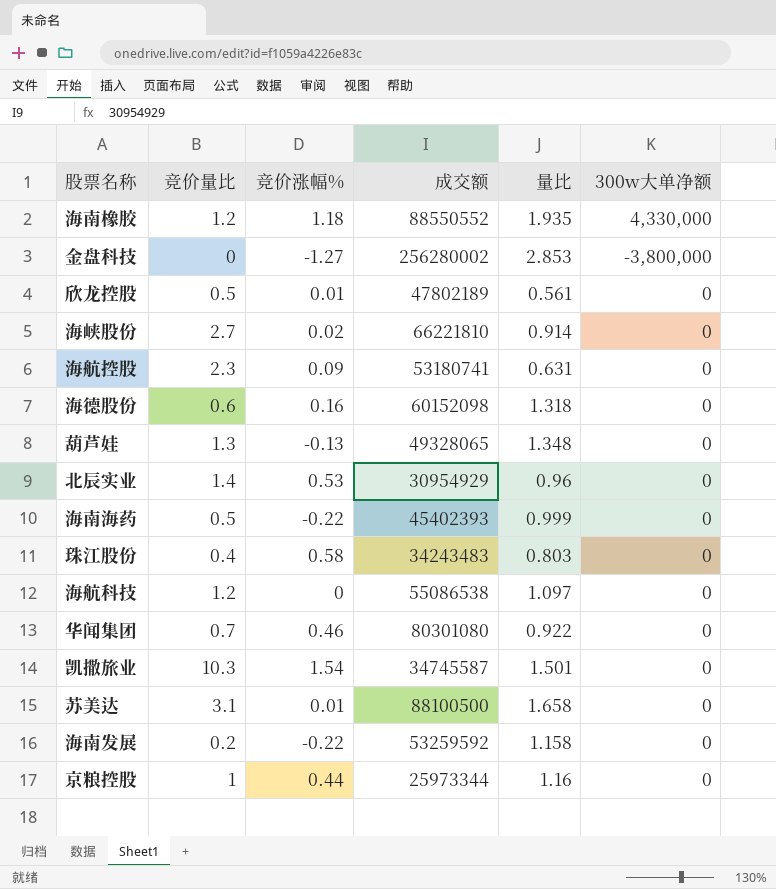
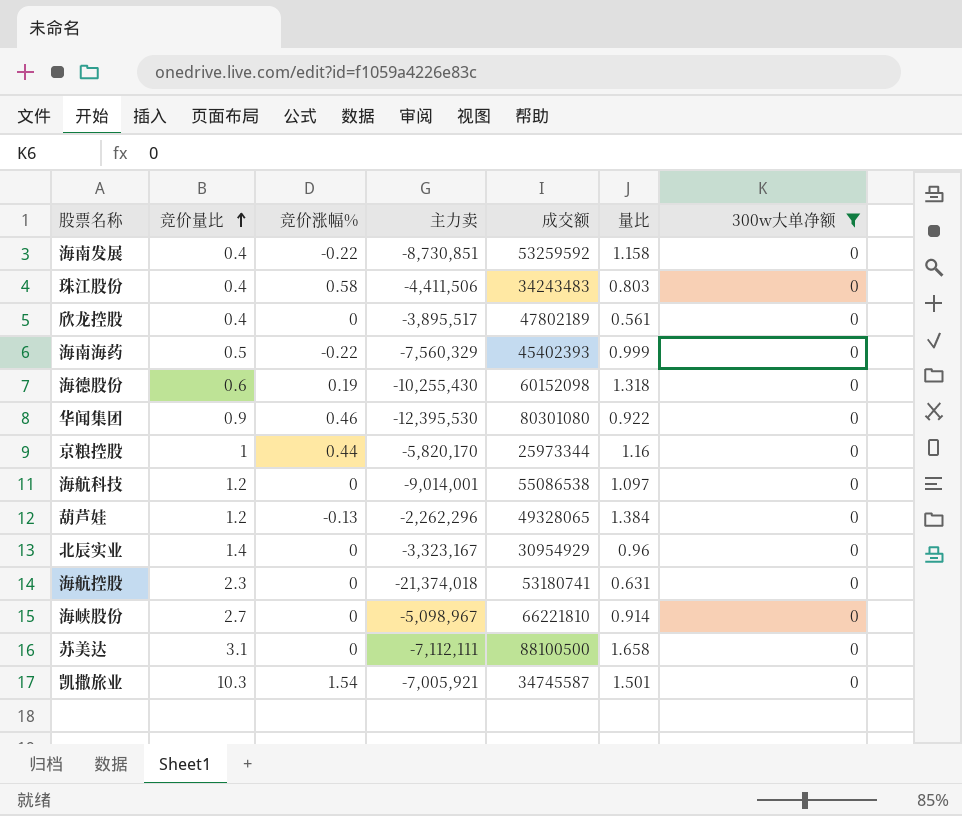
filter: none -> 300w大单净额 = 0
row order: none -> 竞价量比 ascending
column 主力卖 | position: none -> 4
海南发展 | 竞价量比: 0.2 -> 0.4
欣龙控股 | 竞价量比: 0.5 -> 0.4
欣龙控股 | 竞价涨幅%: 0.01 -> 0
海德股份 | 竞价涨幅%: 0.16 -> 0.19
华闻集团 | 竞价量比: 0.7 -> 0.9
葫芦娃 | 竞价量比: 1.3 -> 1.2
葫芦娃 | 量比: 1.348 -> 1.384
北辰实业 | 竞价涨幅%: 0.53 -> 0
海航控股 | 竞价涨幅%: 0.09 -> 0
海峡股份 | 竞价涨幅%: 0.02 -> 0
苏美达 | 竞价涨幅%: 0.01 -> 0

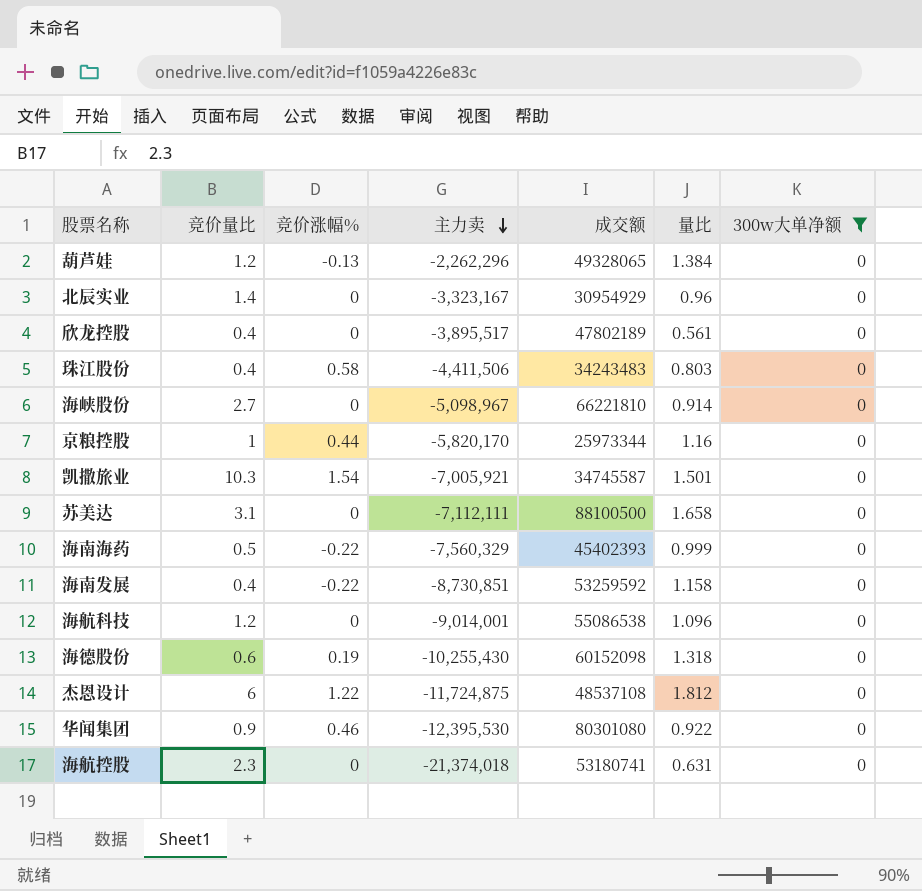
row order: 竞价量比 ascending -> 主力卖 descending
海航科技 | 量比: 1.097 -> 1.096
row 杰恩设计: none -> 6 | 1.22 | -11,724,875 | 48537108 | 1.812 | 0

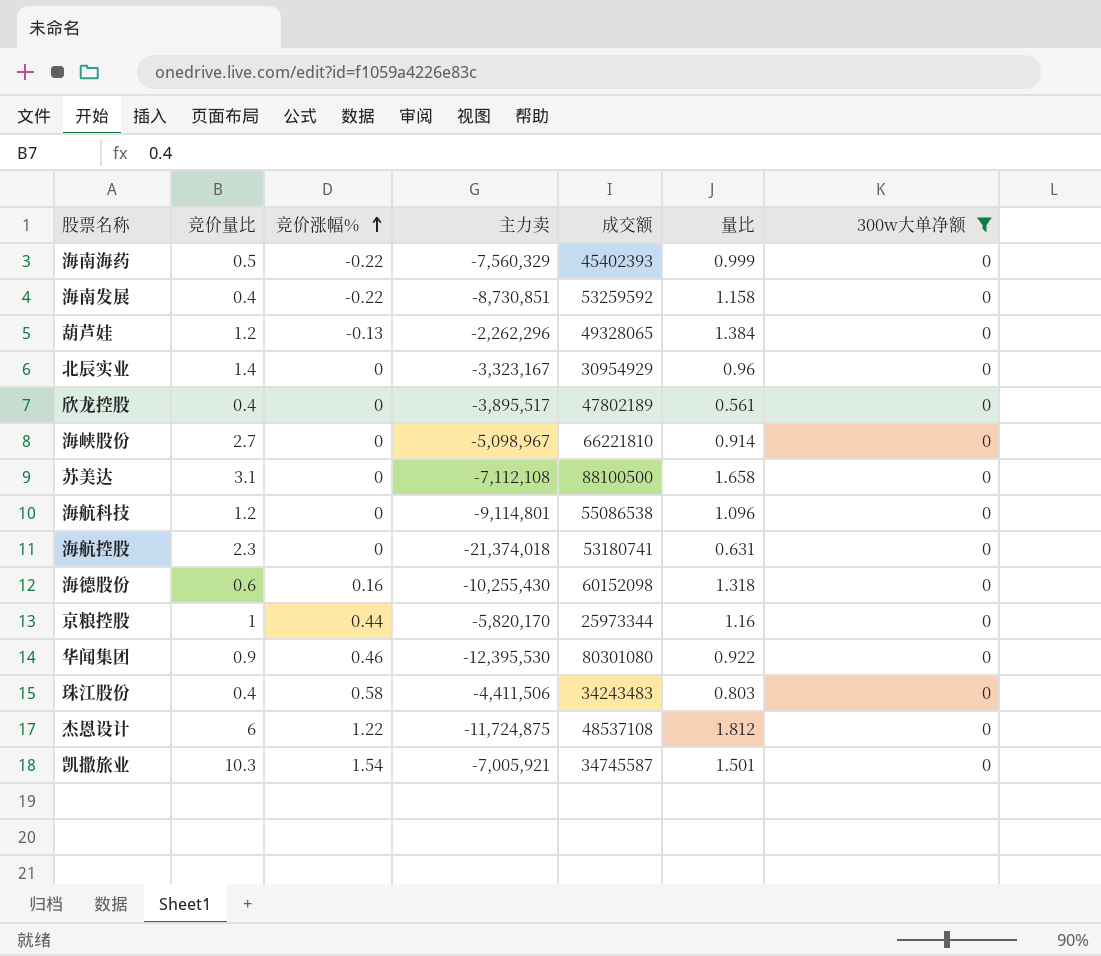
row order: 主力卖 descending -> 竞价涨幅% ascending
苏美达 | 主力卖: -7,112,111 -> -7,112,108
海航科技 | 主力卖: -9,014,001 -> -9,114,801
海德股份 | 竞价涨幅%: 0.19 -> 0.16

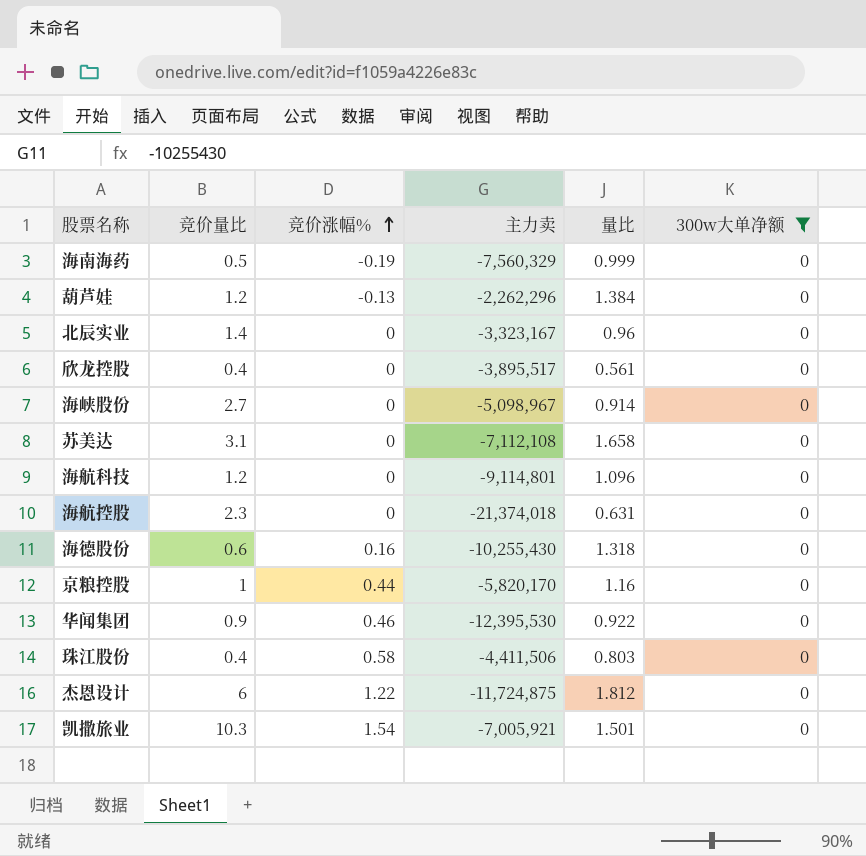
column 成交额 | position: 5 -> none
row 海南发展: 0.4 | -0.22 | -8,730,851 | 53259592 | 1.158 | 0 -> none
海南海药 | 竞价涨幅%: -0.22 -> -0.19

